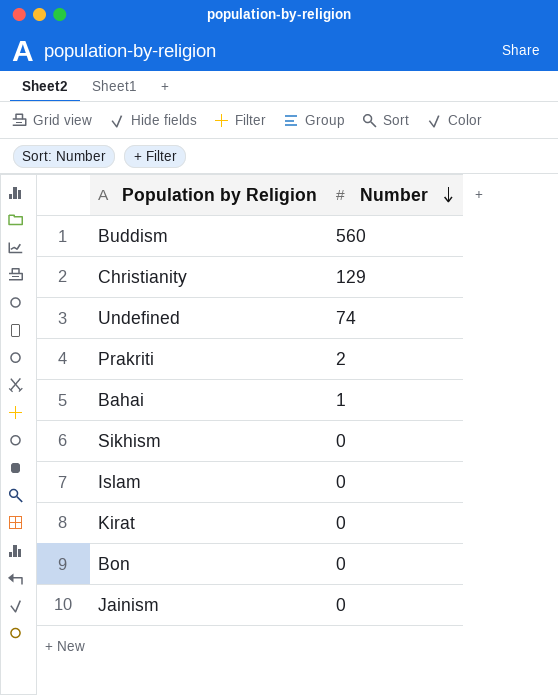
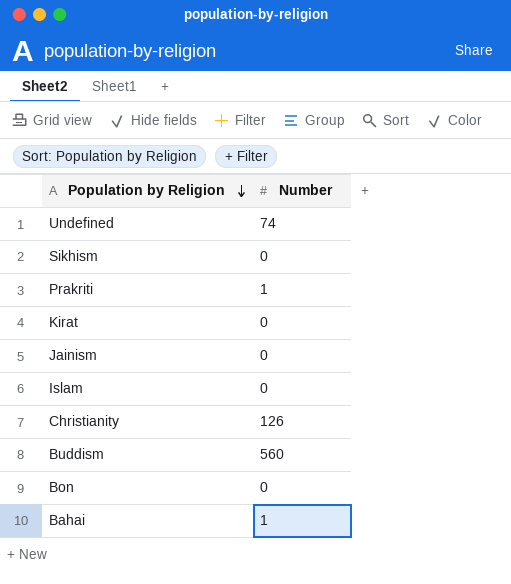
row order: Number descending -> Population by Religion descending
Prakriti | Number: 2 -> 1
Christianity | Number: 129 -> 126

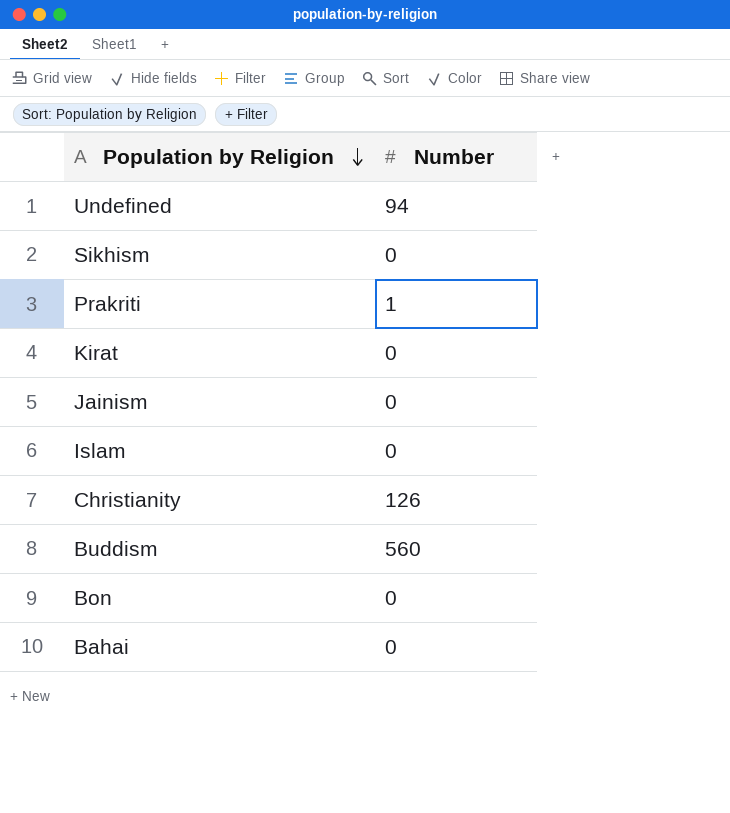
Undefined | Number: 74 -> 94
Bahai | Number: 1 -> 0

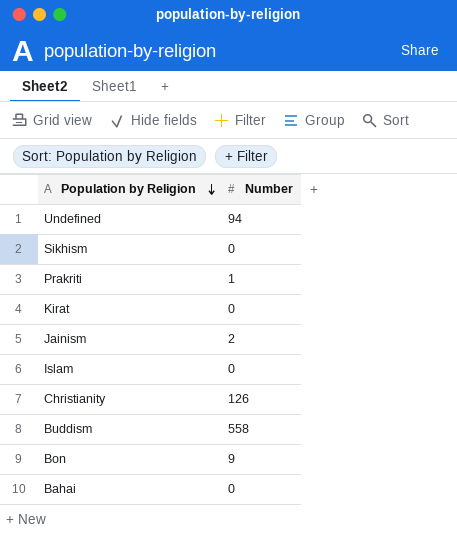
Jainism | Number: 0 -> 2
Buddism | Number: 560 -> 558
Bon | Number: 0 -> 9

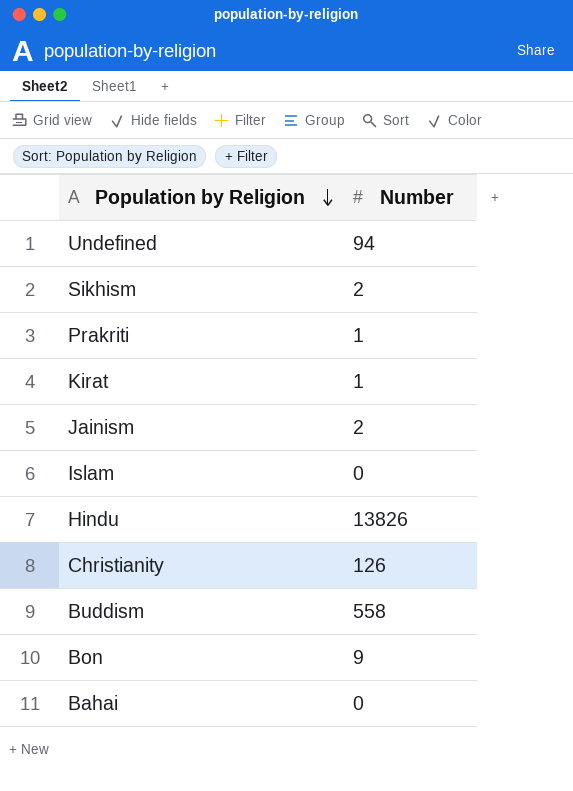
Sikhism | Number: 0 -> 2
Kirat | Number: 0 -> 1
row Hindu: none -> 13826

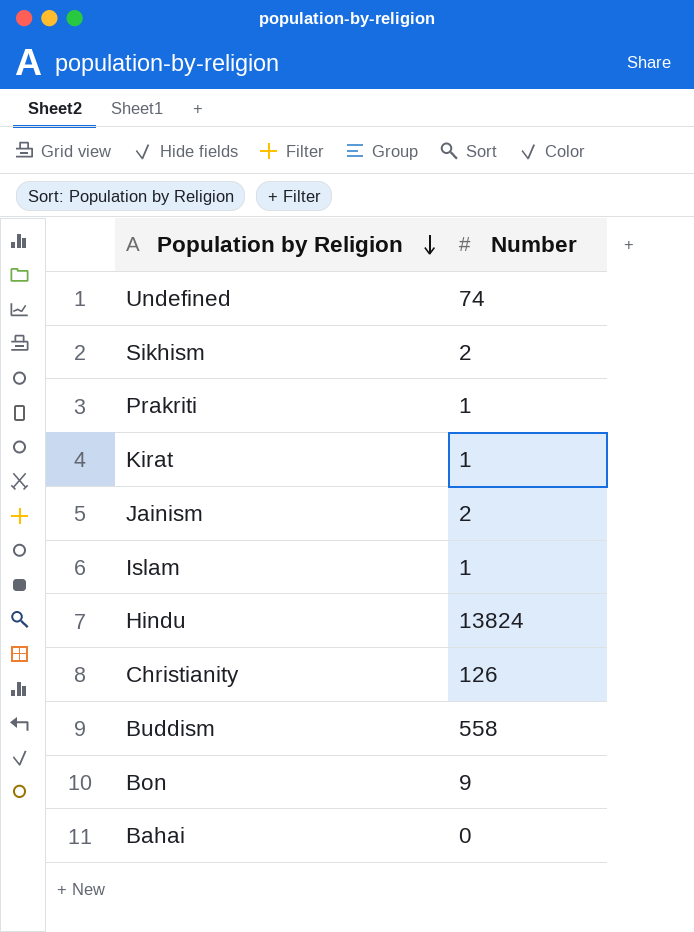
Undefined | Number: 94 -> 74
Islam | Number: 0 -> 1
Hindu | Number: 13826 -> 13824

